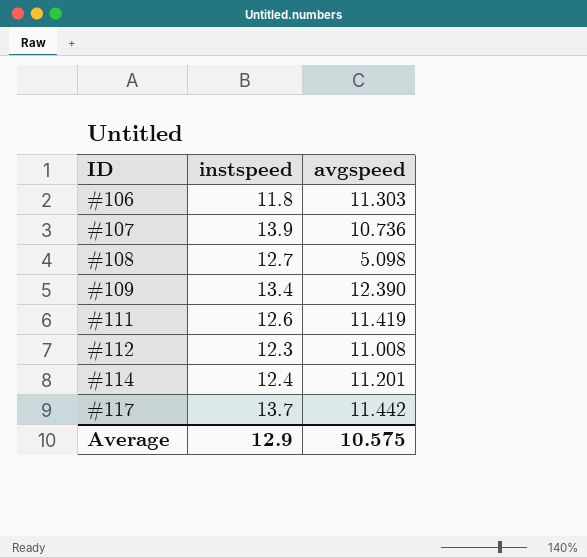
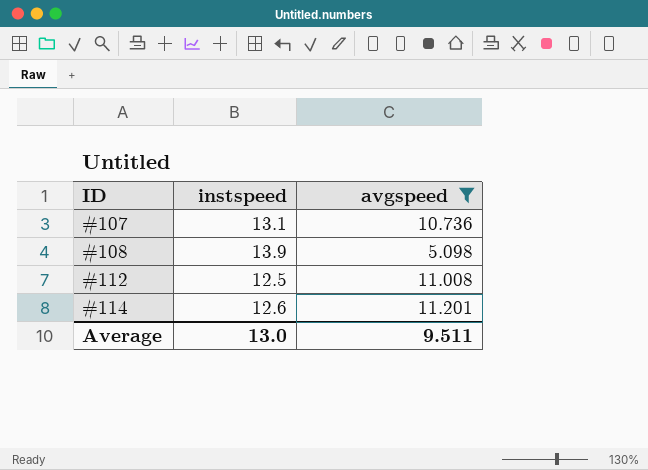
filter: none -> avgspeed <= 11.201
#107 | instspeed: 13.9 -> 13.1
#108 | instspeed: 12.7 -> 13.9
#112 | instspeed: 12.3 -> 12.5
#114 | instspeed: 12.4 -> 12.6
Average | instspeed: 12.9 -> 13.0
Average | avgspeed: 10.575 -> 9.511

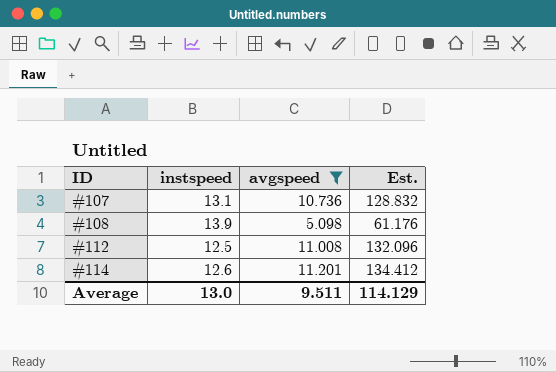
column Est. | formula: none -> [avgspeed] * 12

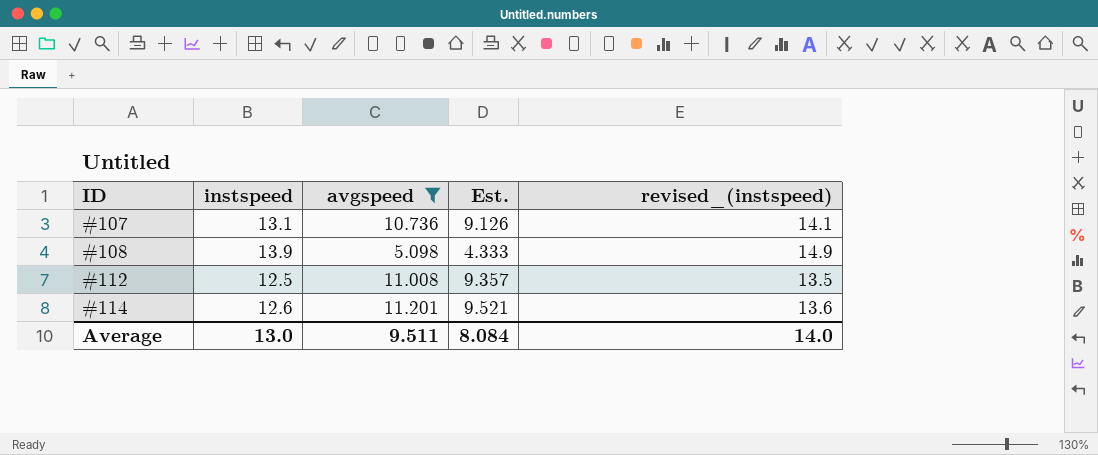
column Est. | formula: [avgspeed] * 12 -> [avgspeed] * 0.85
column revised_(instspeed) | formula: none -> [instspeed] + 1
Average | Est.: 114.129 -> 8.084

